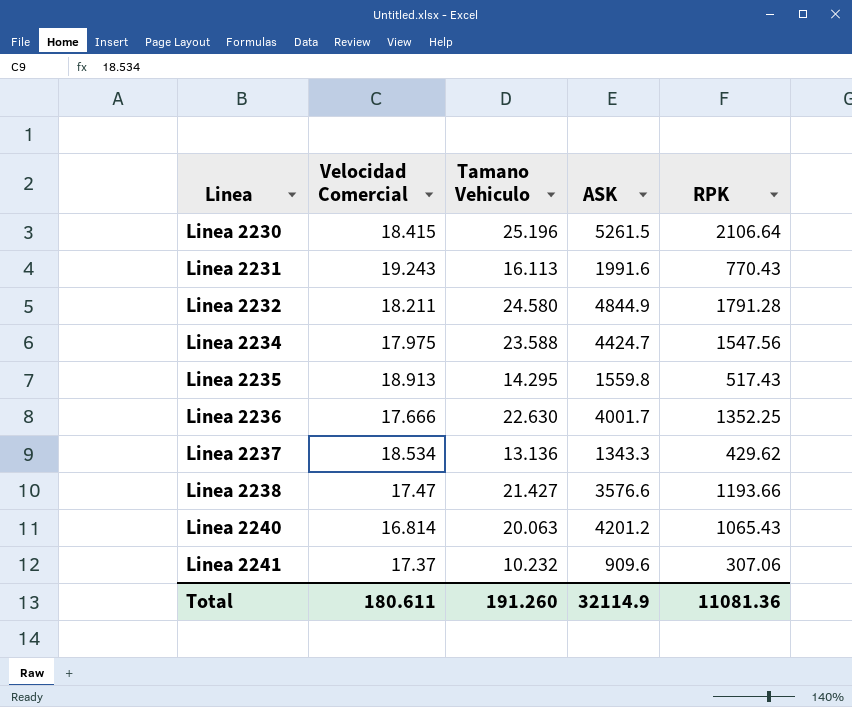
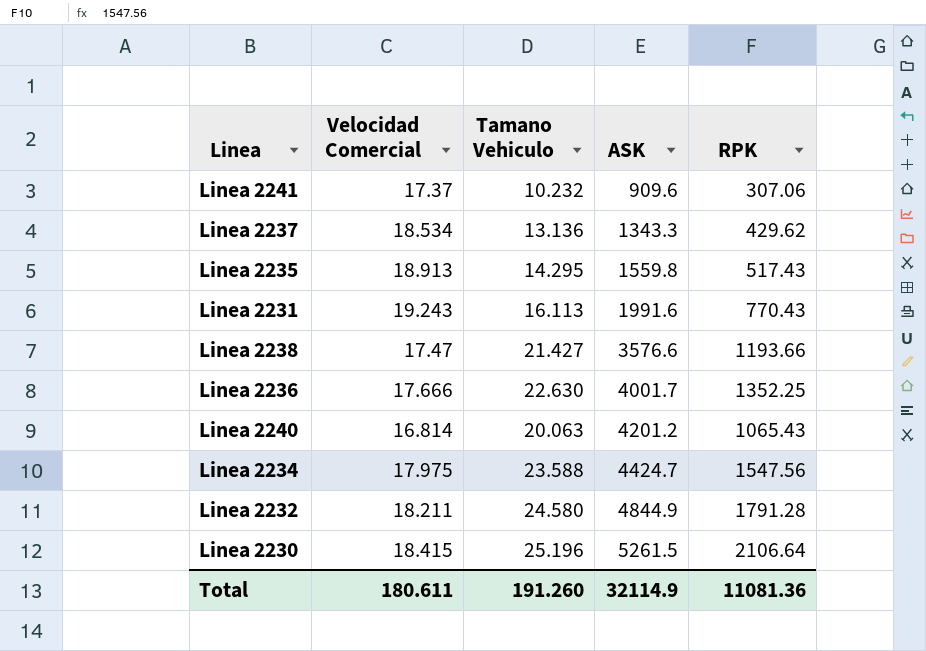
row order: Linea ascending -> ASK ascending

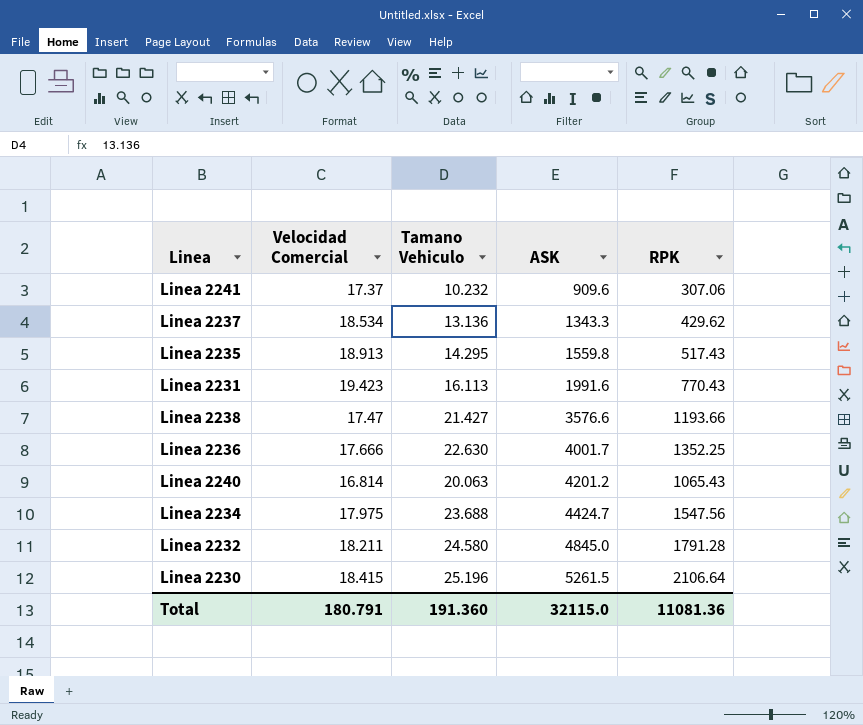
Linea 2231 | Velocidad Comercial: 19.243 -> 19.423
Linea 2234 | Tamano Vehiculo: 23.588 -> 23.688
Linea 2232 | ASK: 4844.9 -> 4845.0
Total | Velocidad Comercial: 180.611 -> 180.791
Total | Tamano Vehiculo: 191.260 -> 191.360
Total | ASK: 32114.9 -> 32115.0

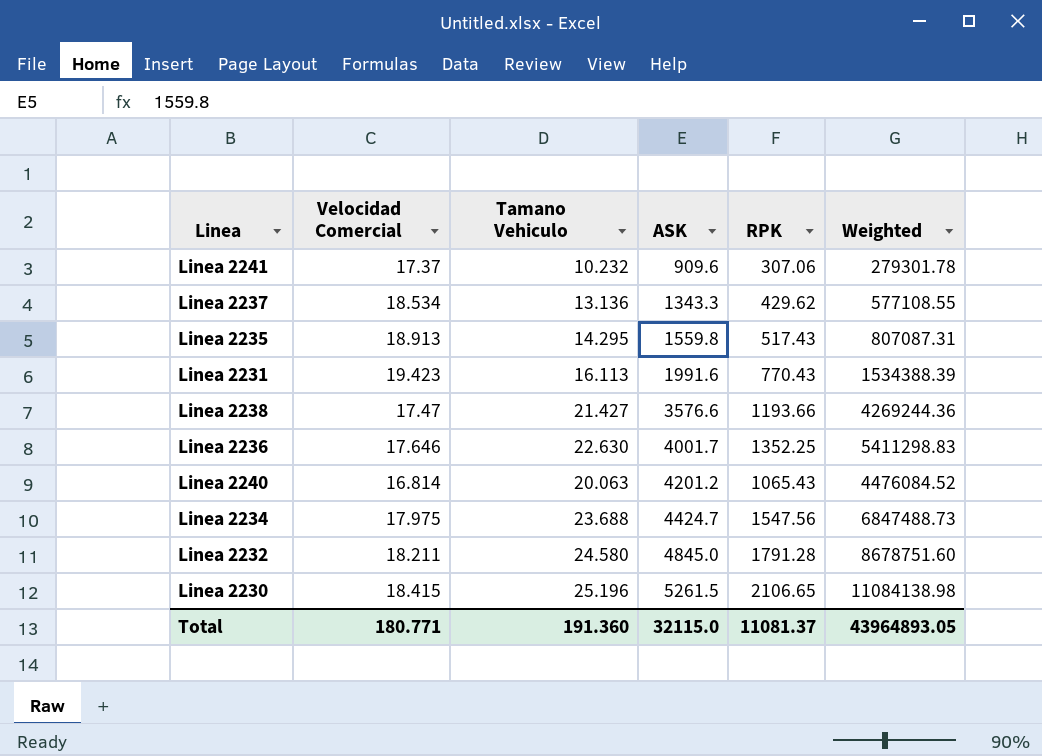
column Weighted | formula: none -> [ASK] * [RPK]
Linea 2236 | Velocidad Comercial: 17.666 -> 17.646
Linea 2230 | RPK: 2106.64 -> 2106.65
Total | Velocidad Comercial: 180.791 -> 180.771
Total | RPK: 11081.36 -> 11081.37

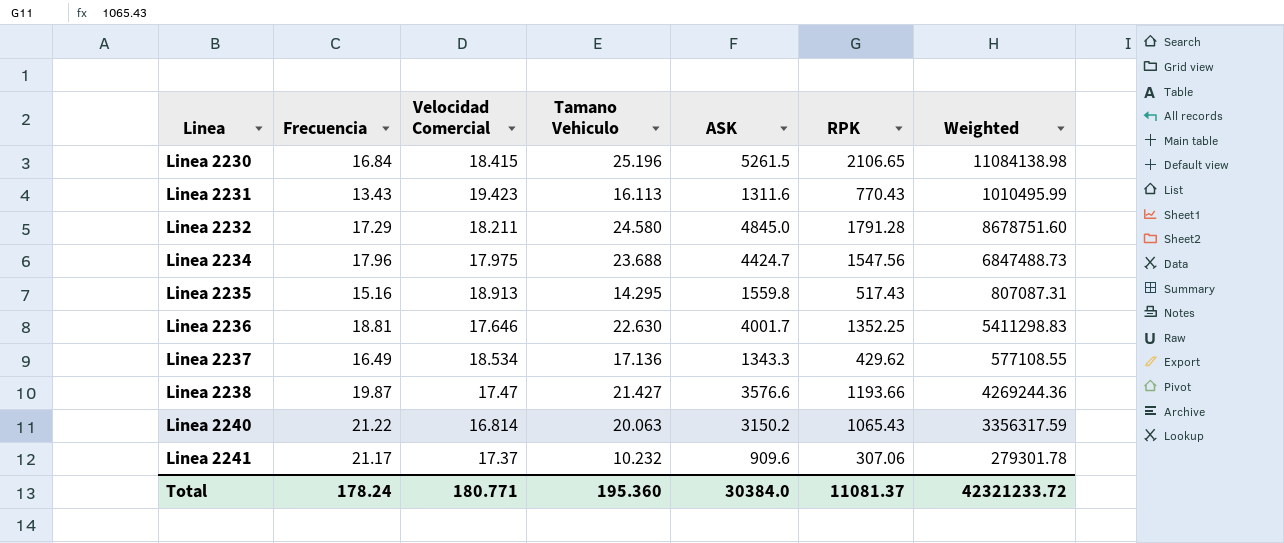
row order: ASK ascending -> Linea ascending
column Frecuencia | position: none -> 2
Linea 2231 | ASK: 1991.6 -> 1311.6
Linea 2231 | Weighted: 1534388.39 -> 1010495.99
Linea 2237 | Tamano Vehiculo: 13.136 -> 17.136
Linea 2240 | ASK: 4201.2 -> 3150.2
Linea 2240 | Weighted: 4476084.52 -> 3356317.59
Total | Tamano Vehiculo: 191.360 -> 195.360
Total | ASK: 32115.0 -> 30384.0
Total | Weighted: 43964893.05 -> 42321233.72

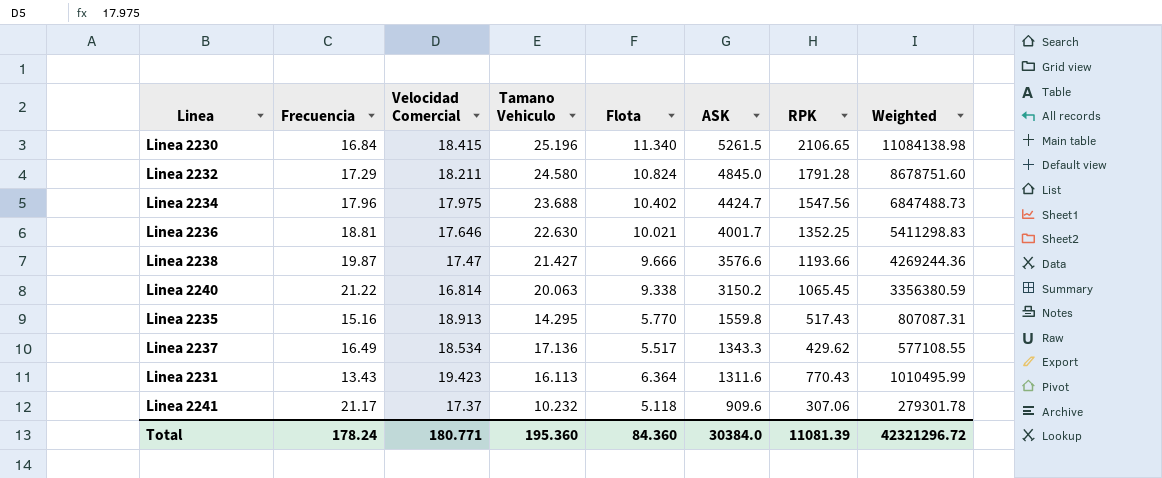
row order: Linea ascending -> ASK descending
column Flota | position: none -> 5
Linea 2240 | RPK: 1065.43 -> 1065.45
Linea 2240 | Weighted: 3356317.59 -> 3356380.59
Total | RPK: 11081.37 -> 11081.39
Total | Weighted: 42321233.72 -> 42321296.72

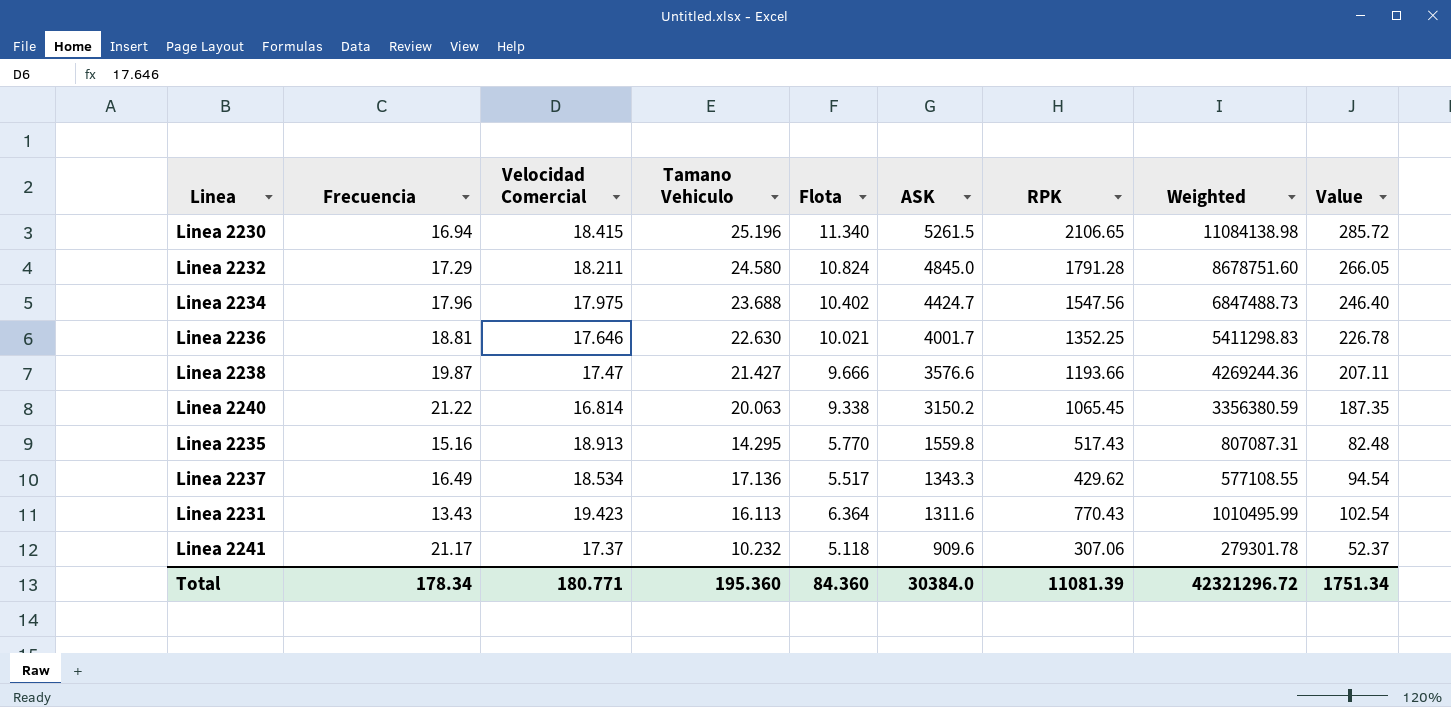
column Value | formula: none -> [Tamano Vehiculo] * [Flota]
Linea 2230 | Frecuencia: 16.84 -> 16.94
Total | Frecuencia: 178.24 -> 178.34

